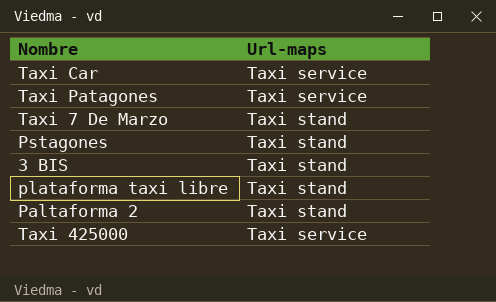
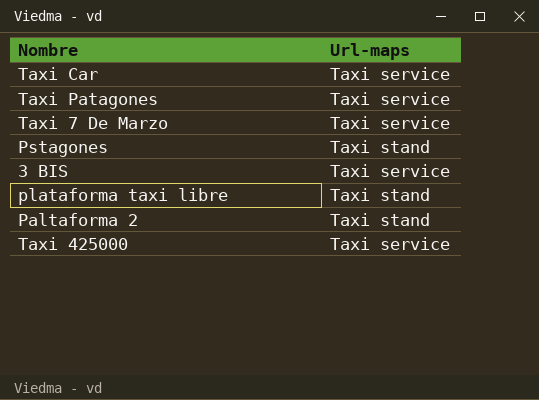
Taxi 7 De Marzo | Url-maps: Taxi stand -> Taxi service
3 BIS | Url-maps: Taxi stand -> Taxi service

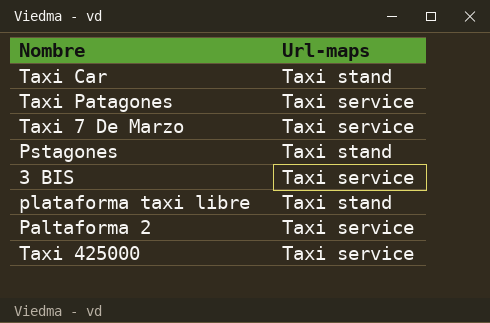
Taxi Car | Url-maps: Taxi service -> Taxi stand
Paltaforma 2 | Url-maps: Taxi stand -> Taxi service

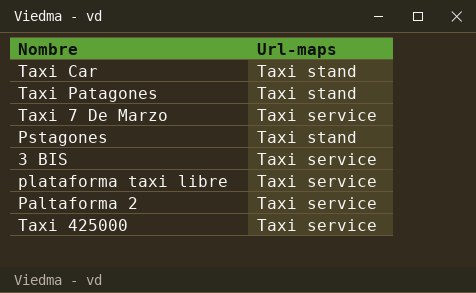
Taxi Patagones | Url-maps: Taxi service -> Taxi stand
plataforma taxi libre | Url-maps: Taxi stand -> Taxi service

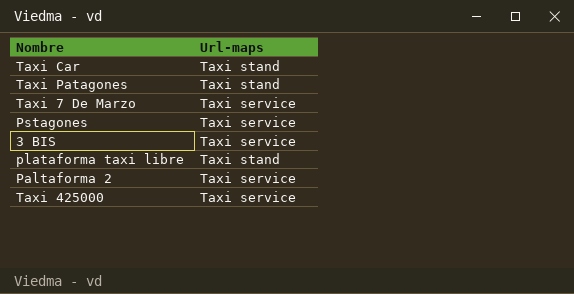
Pstagones | Url-maps: Taxi stand -> Taxi service
plataforma taxi libre | Url-maps: Taxi service -> Taxi stand

